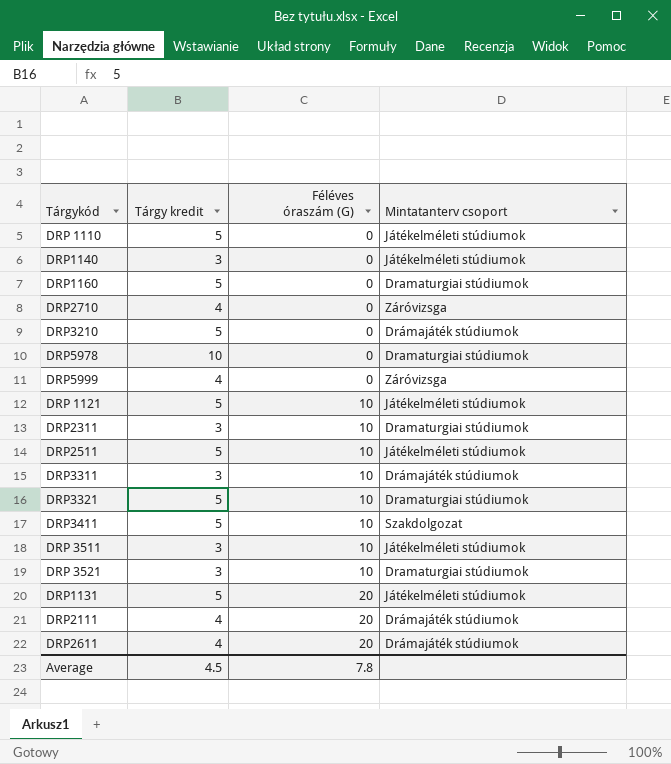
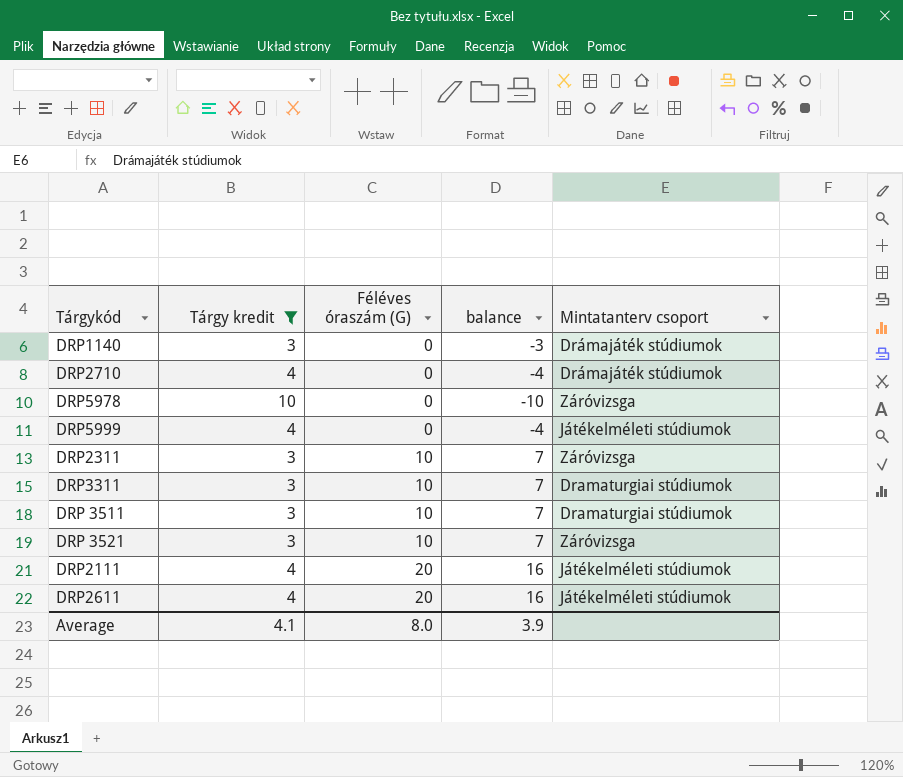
filter: none -> Tárgy kredit != 5
column balance | formula: none -> [Féléves óraszám (G)] - [Tárgy kredit]
DRP1140 | Mintatanterv csoport: Játékelméleti stúdiumok -> Drámajáték stúdiumok
DRP2710 | Mintatanterv csoport: Záróvizsga -> Drámajáték stúdiumok
DRP5978 | Mintatanterv csoport: Dramaturgiai stúdiumok -> Záróvizsga
DRP5999 | Mintatanterv csoport: Záróvizsga -> Játékelméleti stúdiumok
DRP2311 | Mintatanterv csoport: Dramaturgiai stúdiumok -> Záróvizsga
DRP3311 | Mintatanterv csoport: Drámajáték stúdiumok -> Dramaturgiai stúdiumok
DRP 3511 | Mintatanterv csoport: Játékelméleti stúdiumok -> Dramaturgiai stúdiumok
DRP 3521 | Mintatanterv csoport: Dramaturgiai stúdiumok -> Záróvizsga
DRP2111 | Mintatanterv csoport: Drámajáték stúdiumok -> Játékelméleti stúdiumok
DRP2611 | Mintatanterv csoport: Drámajáték stúdiumok -> Játékelméleti stúdiumok
Average | Tárgy kredit: 4.5 -> 4.1
Average | Féléves óraszám (G): 7.8 -> 8.0

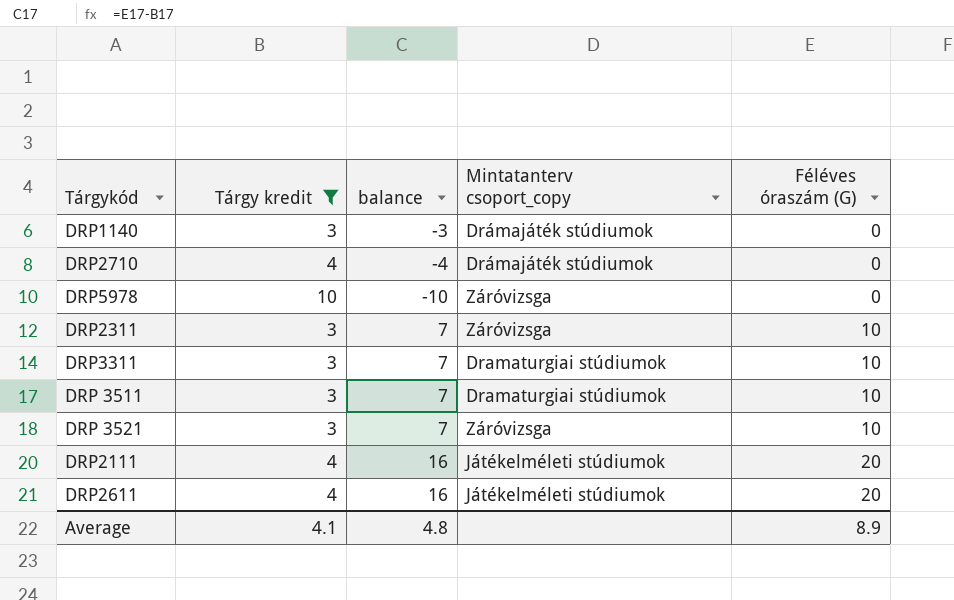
column name: Mintatanterv csoport -> Mintatanterv csoport_copy
column Féléves óraszám (G) | position: 3 -> 5
row DRP5999: 4 | 0 | -4 | Játékelméleti stúdiumok -> none
Average | balance: 3.9 -> 4.8
Average | Féléves óraszám (G): 8.0 -> 8.9

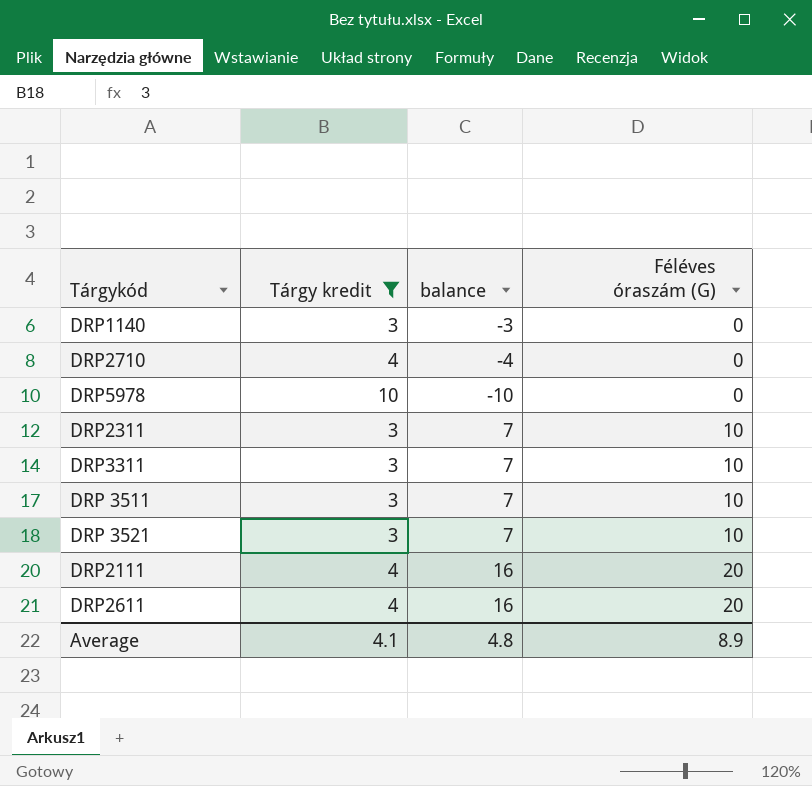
column Mintatanterv csoport_copy | position: 4 -> none

